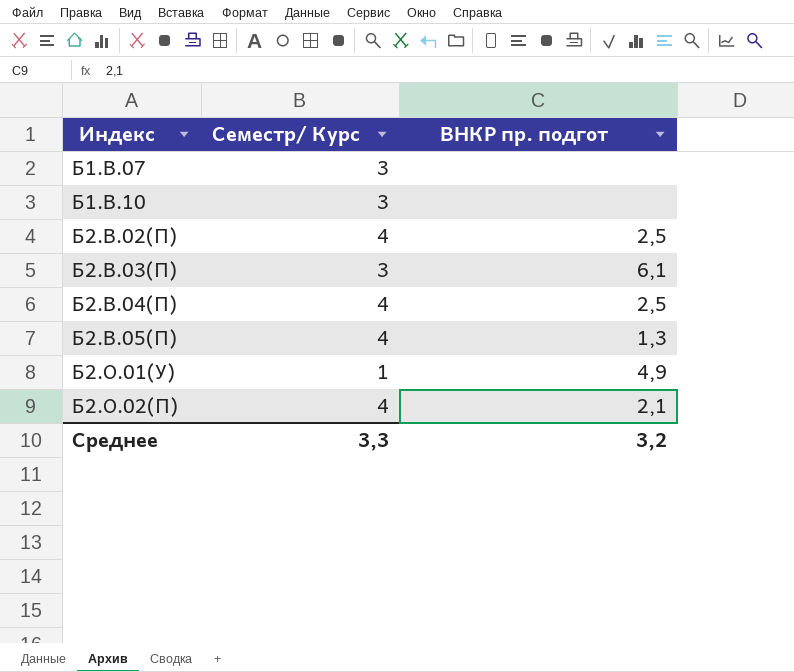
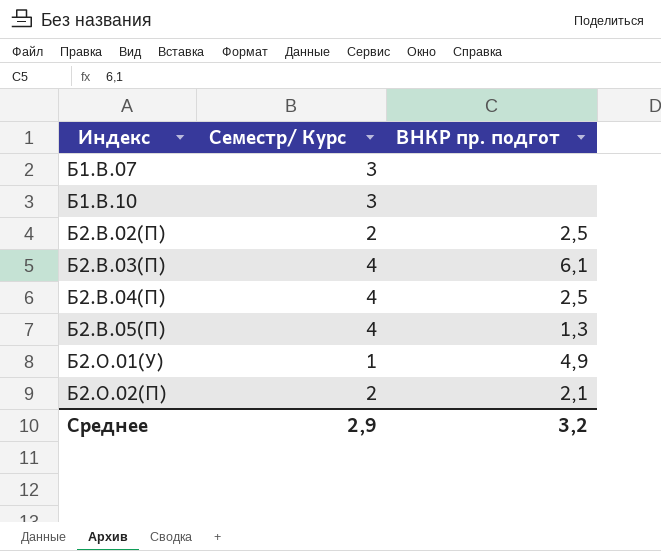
Б2.В.02(П) | Семестр/ Курс: 4 -> 2
Б2.В.03(П) | Семестр/ Курс: 3 -> 4
Б2.О.02(П) | Семестр/ Курс: 4 -> 2
Среднее | Семестр/ Курс: 3,3 -> 2,9

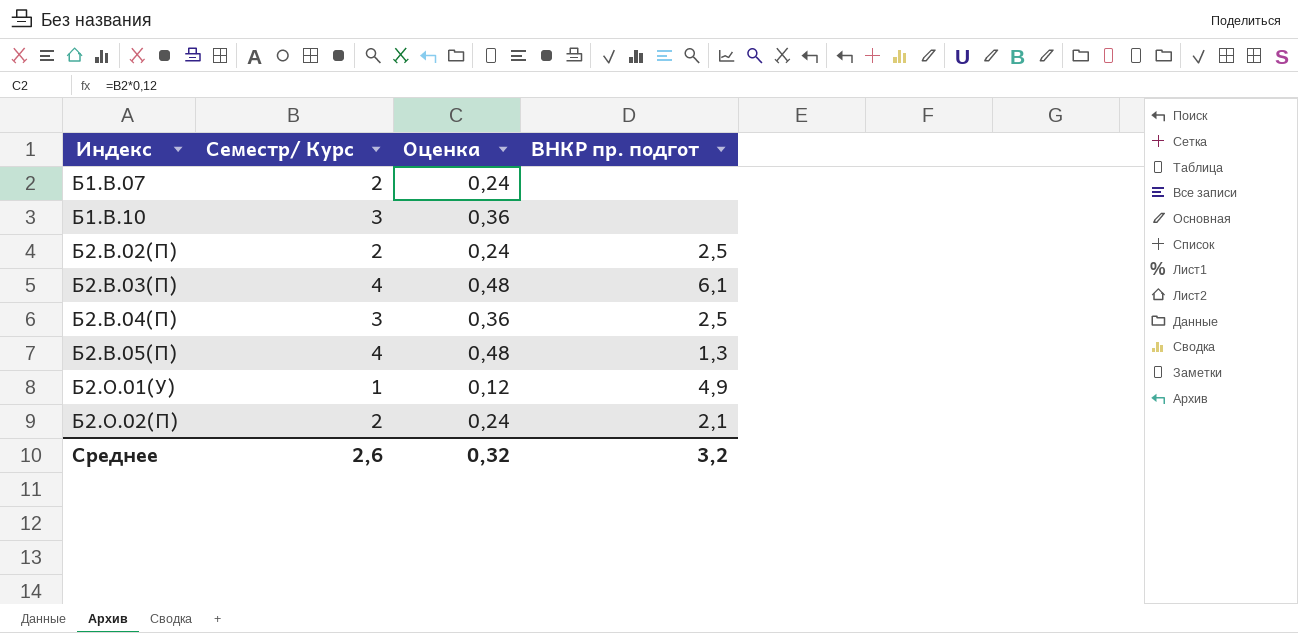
column Оценка | formula: none -> [Семестр/ Курс] * 0,12
Б1.В.07 | Семестр/ Курс: 3 -> 2
Б2.В.04(П) | Семестр/ Курс: 4 -> 3
Среднее | Семестр/ Курс: 2,9 -> 2,6

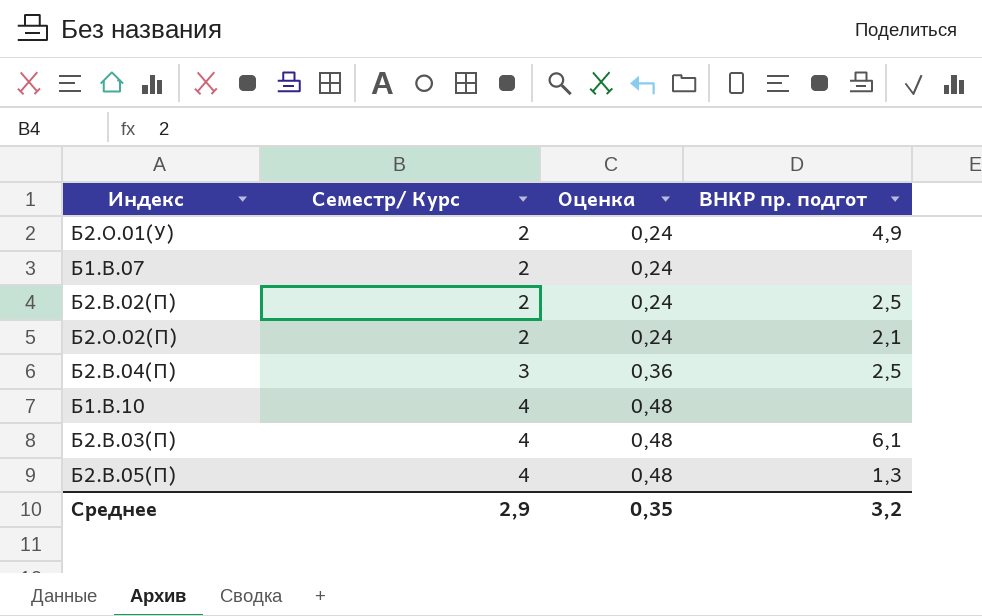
row order: Индекс ascending -> Семестр/ Курс ascending
Б2.О.01(У) | Семестр/ Курс: 1 -> 2
Б2.О.01(У) | Оценка: 0,12 -> 0,24
Б1.В.10 | Семестр/ Курс: 3 -> 4
Б1.В.10 | Оценка: 0,36 -> 0,48
Среднее | Семестр/ Курс: 2,6 -> 2,9
Среднее | Оценка: 0,32 -> 0,35

